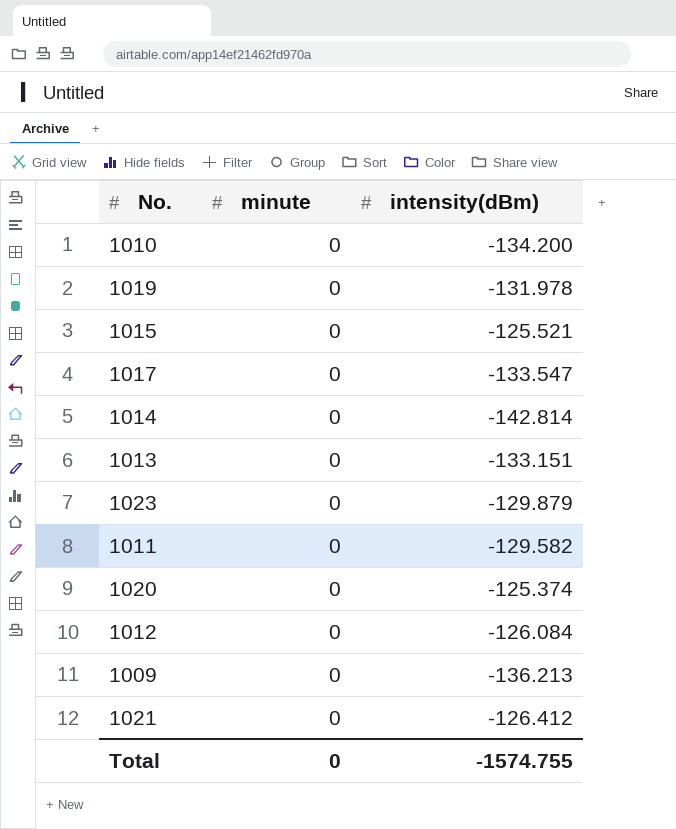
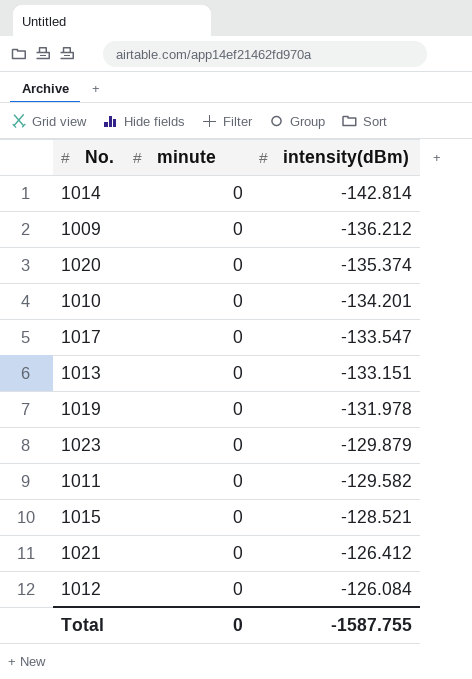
row order: none -> intensity(dBm) ascending
1009 | intensity(dBm): -136.213 -> -136.212
1020 | intensity(dBm): -125.374 -> -135.374
1010 | intensity(dBm): -134.200 -> -134.201
1015 | intensity(dBm): -125.521 -> -128.521
Total | intensity(dBm): -1574.755 -> -1587.755

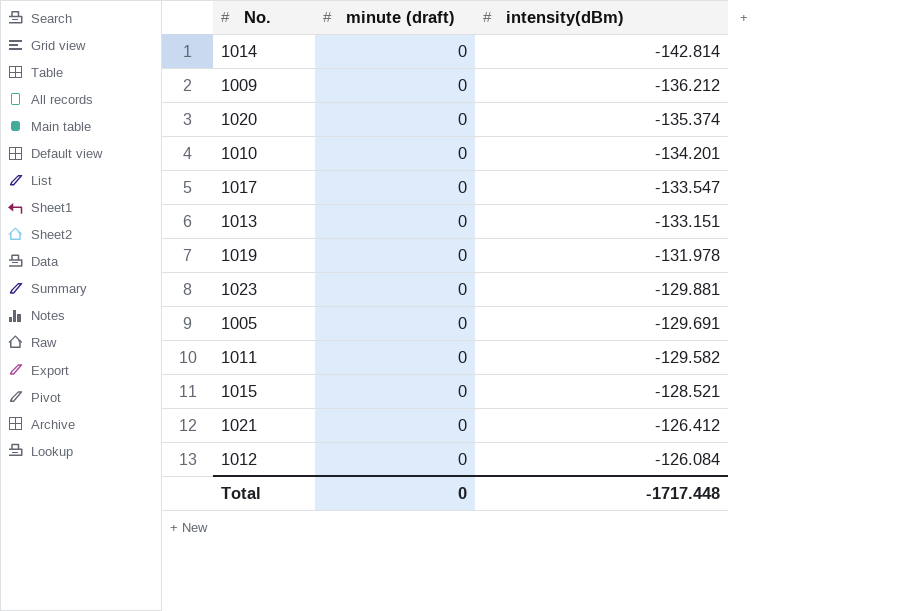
column name: minute -> minute (draft)
1023 | intensity(dBm): -129.879 -> -129.881
row 1005: none -> 0 | -129.691
Total | intensity(dBm): -1587.755 -> -1717.448

